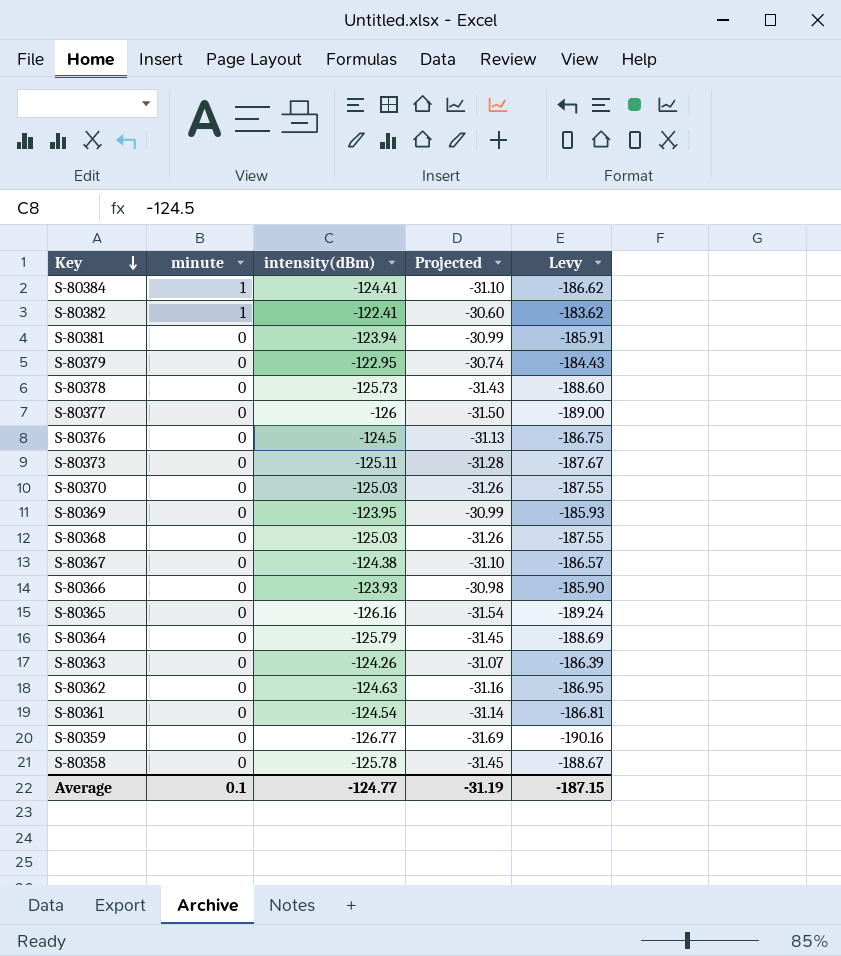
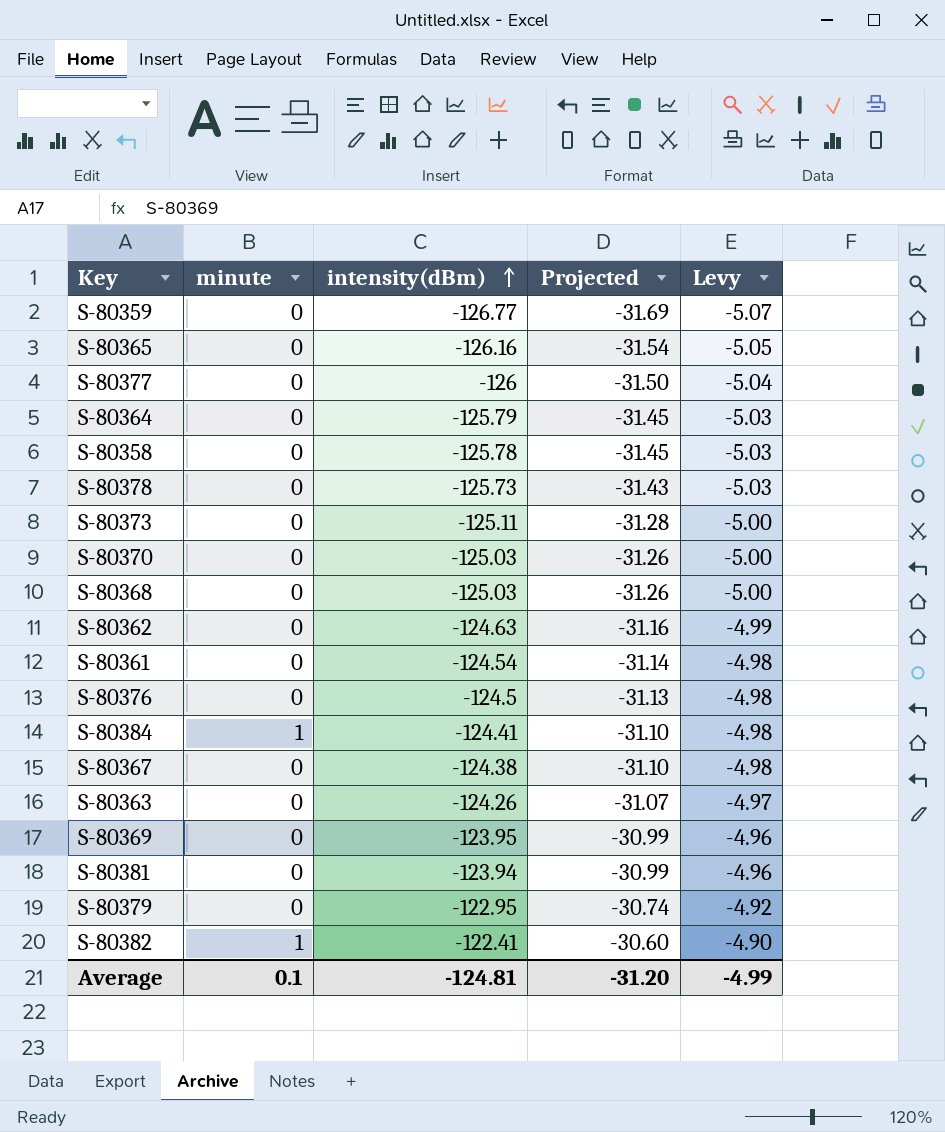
row order: Key descending -> intensity(dBm) ascending
column Levy | formula: [intensity(dBm)] * 1.5 -> [intensity(dBm)] * 0.04
row S-80366: 0 | -123.93 | -30.98 | -185.90 -> none
Average | intensity(dBm): -124.77 -> -124.81
Average | Projected: -31.19 -> -31.20
Average | Levy: -187.15 -> -4.99

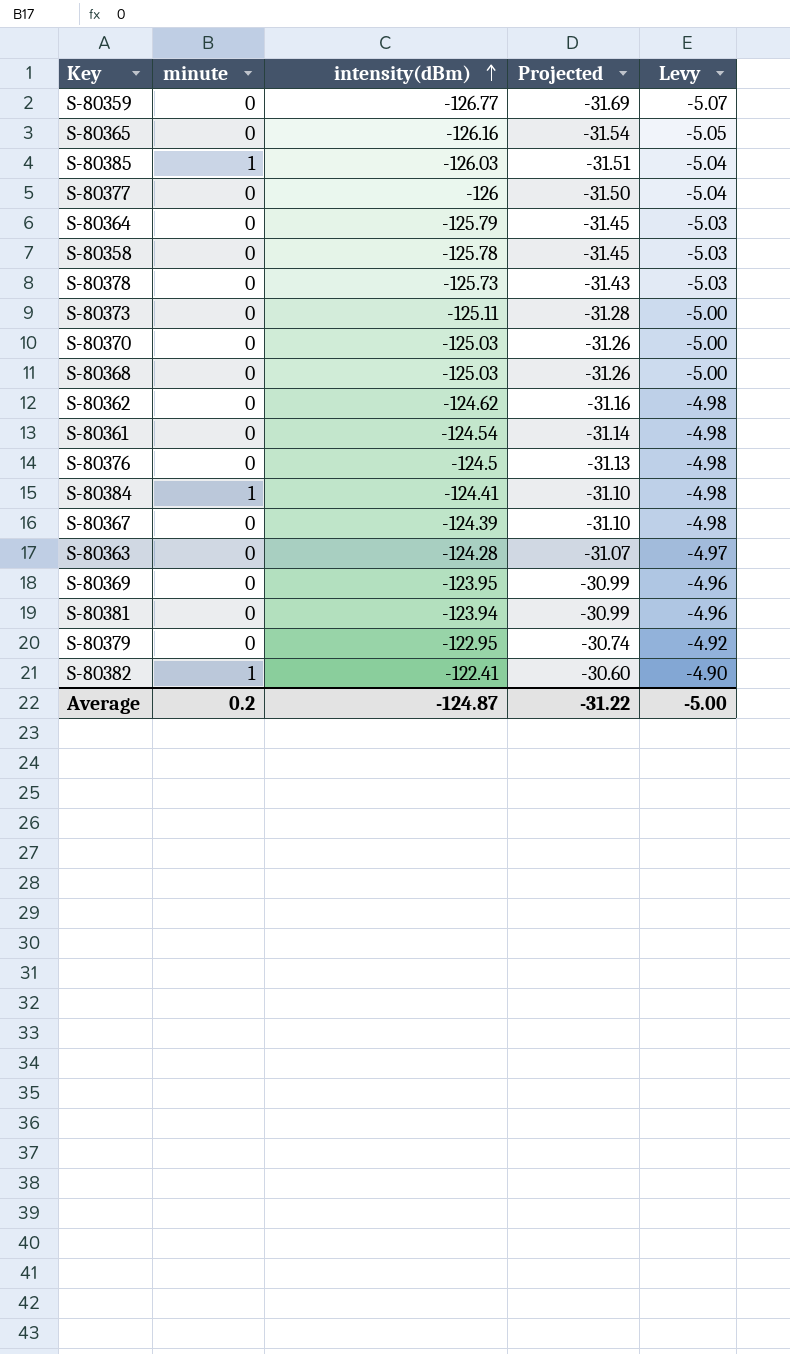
row S-80385: none -> 1 | -126.03 | -31.51 | -5.04
S-80362 | intensity(dBm): -124.63 -> -124.62
S-80362 | Levy: -4.99 -> -4.98
S-80367 | intensity(dBm): -124.38 -> -124.39
S-80363 | intensity(dBm): -124.26 -> -124.28
Average | minute: 0.1 -> 0.2
Average | intensity(dBm): -124.81 -> -124.87
Average | Projected: -31.20 -> -31.22
Average | Levy: -4.99 -> -5.00

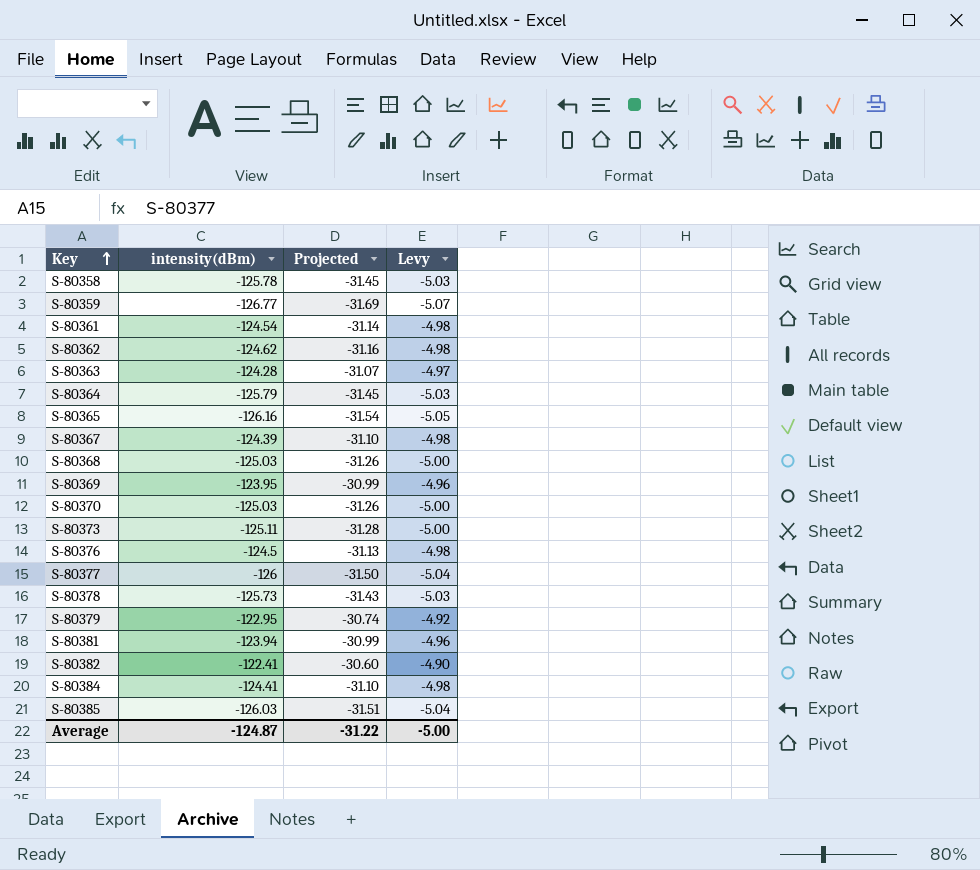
row order: intensity(dBm) ascending -> Key ascending
column minute | position: 2 -> none

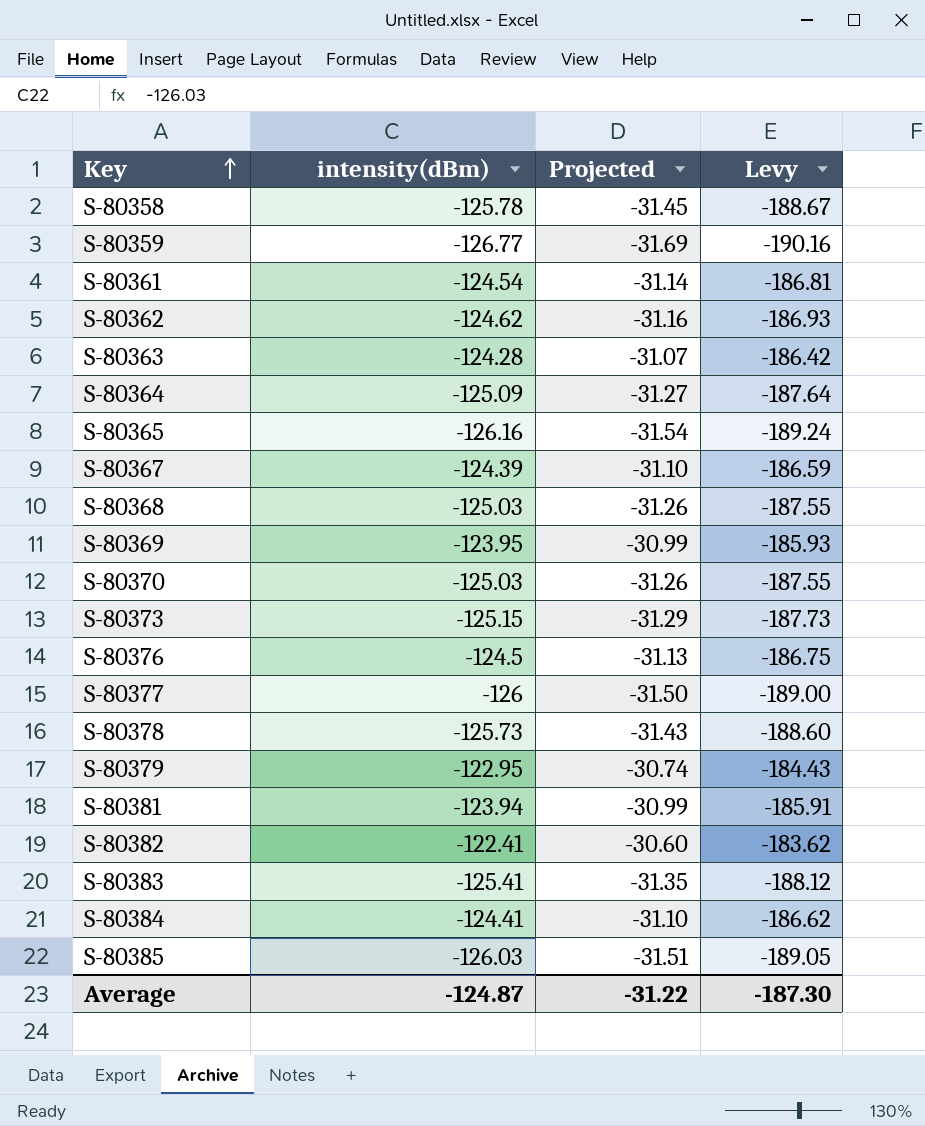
column Levy | formula: [intensity(dBm)] * 0.04 -> [intensity(dBm)] * 1.5
S-80364 | intensity(dBm): -125.79 -> -125.09
S-80364 | Projected: -31.45 -> -31.27
S-80373 | intensity(dBm): -125.11 -> -125.15
S-80373 | Projected: -31.28 -> -31.29
row S-80383: none -> -125.41 | -31.35 | -188.12
Average | Levy: -5.00 -> -187.30

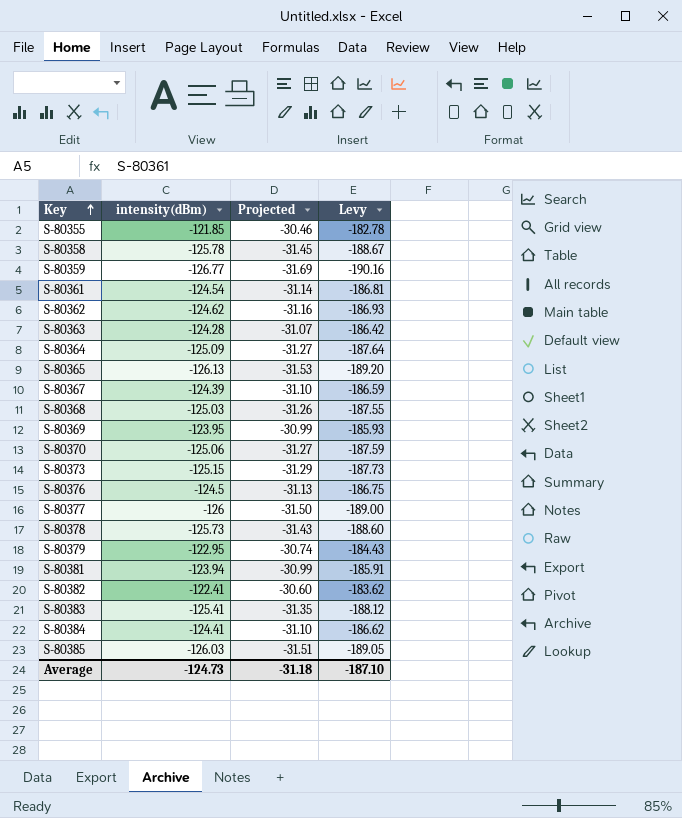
row S-80355: none -> -121.85 | -30.46 | -182.78
S-80365 | intensity(dBm): -126.16 -> -126.13
S-80365 | Projected: -31.54 -> -31.53
S-80365 | Levy: -189.24 -> -189.20
S-80370 | intensity(dBm): -125.03 -> -125.06
S-80370 | Projected: -31.26 -> -31.27
S-80370 | Levy: -187.55 -> -187.59
Average | intensity(dBm): -124.87 -> -124.73
Average | Projected: -31.22 -> -31.18
Average | Levy: -187.30 -> -187.10

